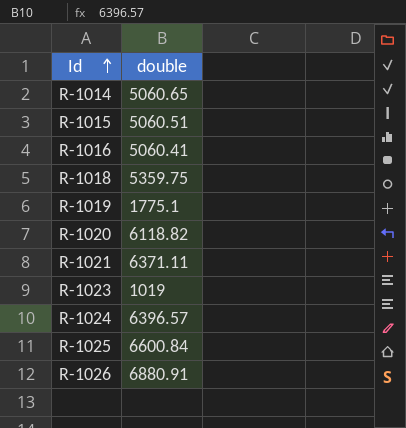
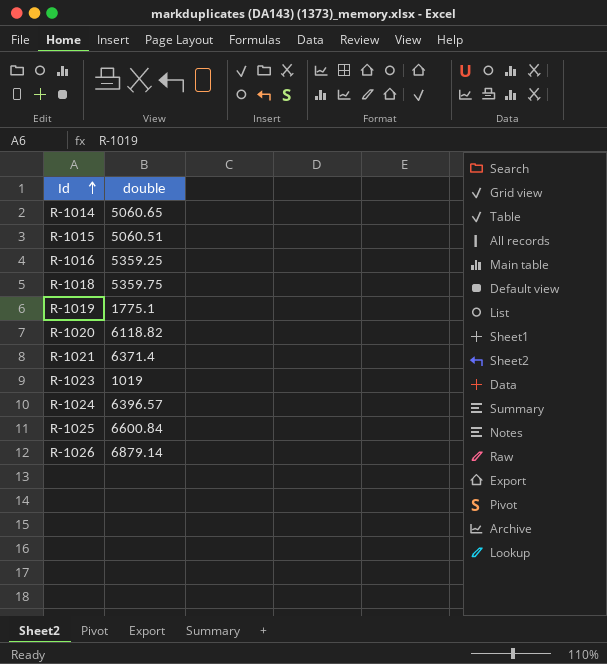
R-1016 | double: 5060.41 -> 5359.25
R-1021 | double: 6371.11 -> 6371.4
R-1026 | double: 6880.91 -> 6879.14

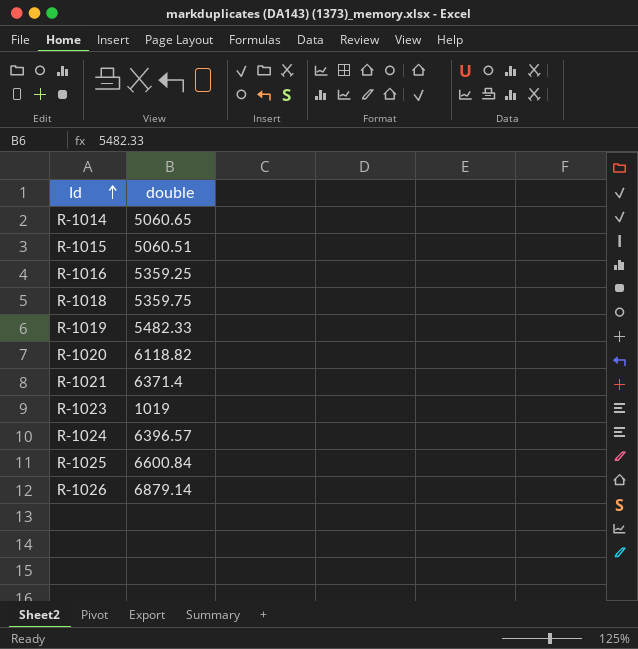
R-1019 | double: 1775.1 -> 5482.33

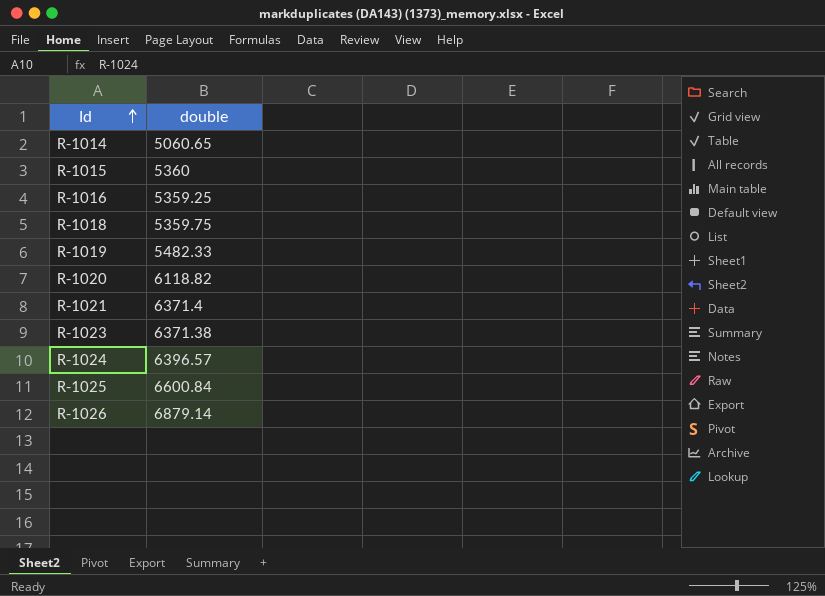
R-1015 | double: 5060.51 -> 5360
R-1023 | double: 1019 -> 6371.38

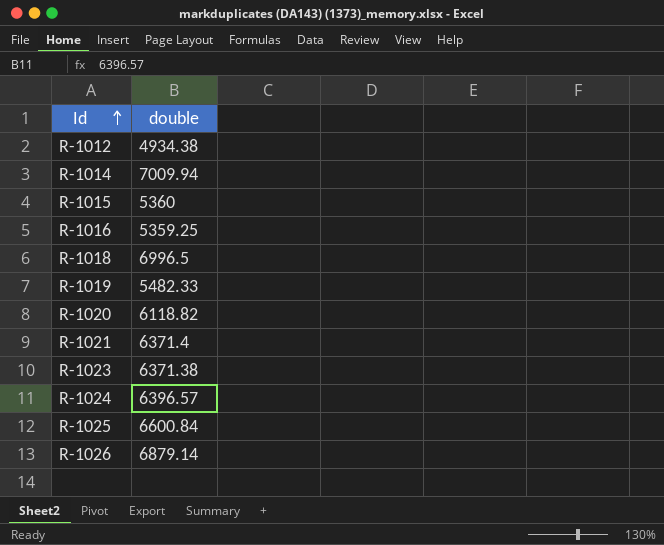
row R-1012: none -> 4934.38
R-1014 | double: 5060.65 -> 7009.94
R-1018 | double: 5359.75 -> 6996.5

